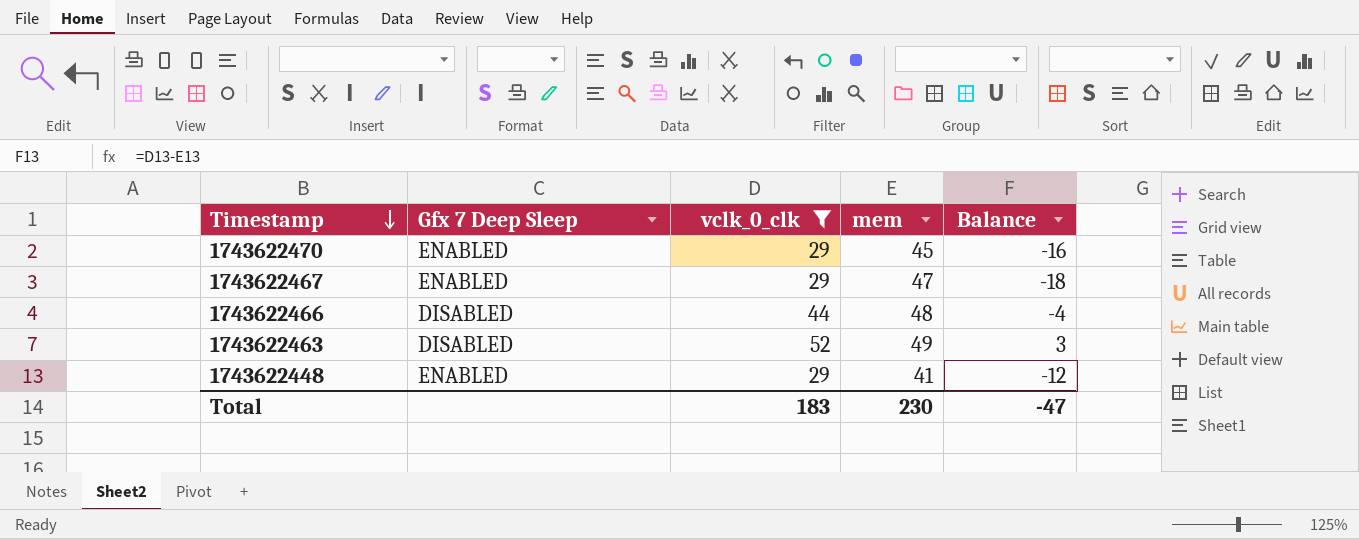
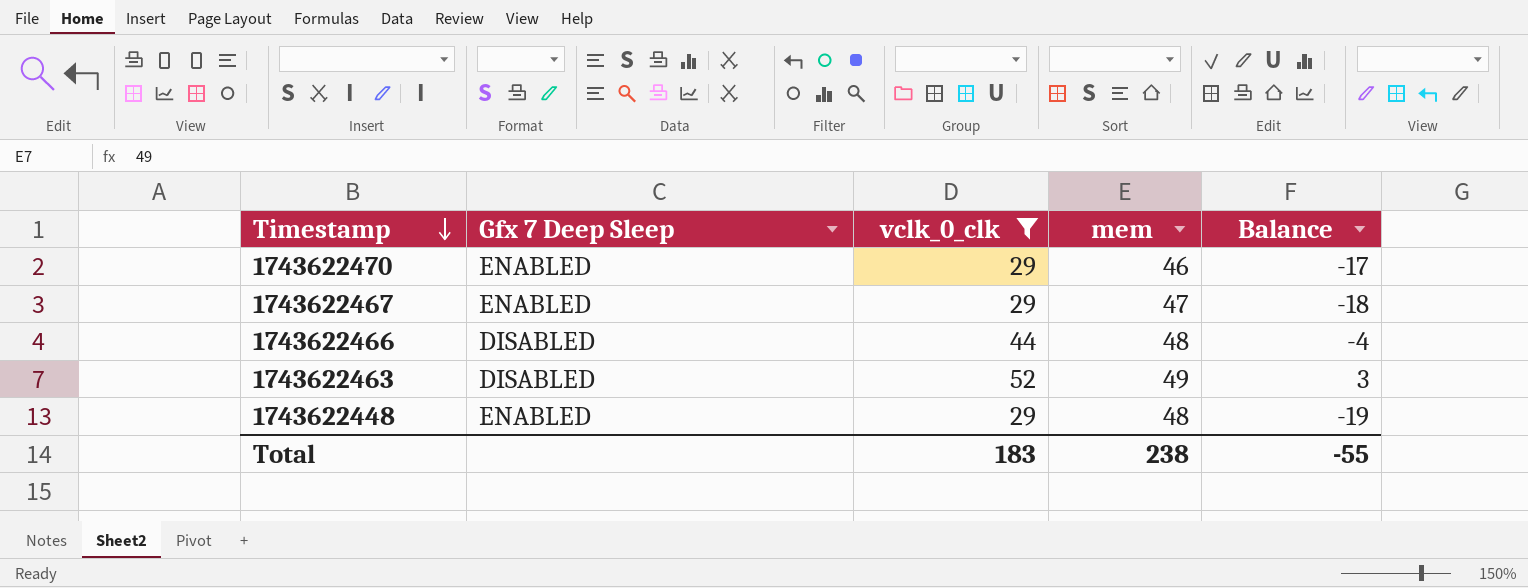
1743622470 | mem: 45 -> 46
1743622470 | Balance: -16 -> -17
1743622448 | mem: 41 -> 48
1743622448 | Balance: -12 -> -19
Total | mem: 230 -> 238
Total | Balance: -47 -> -55

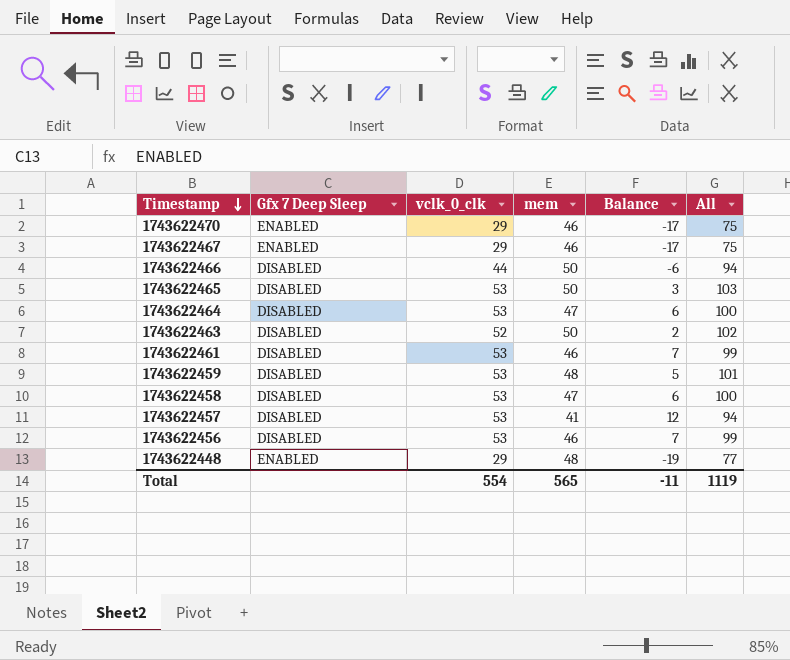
filter: vclk_0_clk != 53 -> none
column All | formula: none -> [vclk_0_clk] + [mem]
1743622467 | mem: 47 -> 46
1743622467 | Balance: -18 -> -17
1743622466 | mem: 48 -> 50
1743622466 | Balance: -4 -> -6
1743622463 | mem: 49 -> 50
1743622463 | Balance: 3 -> 2
Total | vclk_0_clk: 183 -> 554
Total | mem: 238 -> 565
Total | Balance: -55 -> -11

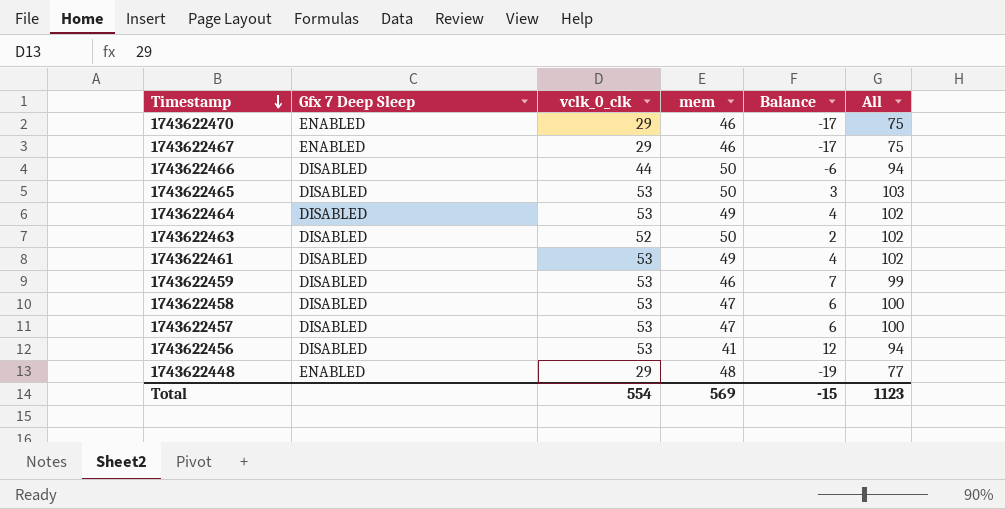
1743622464 | mem: 47 -> 49
1743622464 | Balance: 6 -> 4
1743622464 | All: 100 -> 102
1743622461 | mem: 46 -> 49
1743622461 | Balance: 7 -> 4
1743622461 | All: 99 -> 102
1743622459 | mem: 48 -> 46
1743622459 | Balance: 5 -> 7
1743622459 | All: 101 -> 99
1743622457 | mem: 41 -> 47
1743622457 | Balance: 12 -> 6
1743622457 | All: 94 -> 100
1743622456 | mem: 46 -> 41
1743622456 | Balance: 7 -> 12
1743622456 | All: 99 -> 94
Total | mem: 565 -> 569
Total | Balance: -11 -> -15
Total | All: 1119 -> 1123

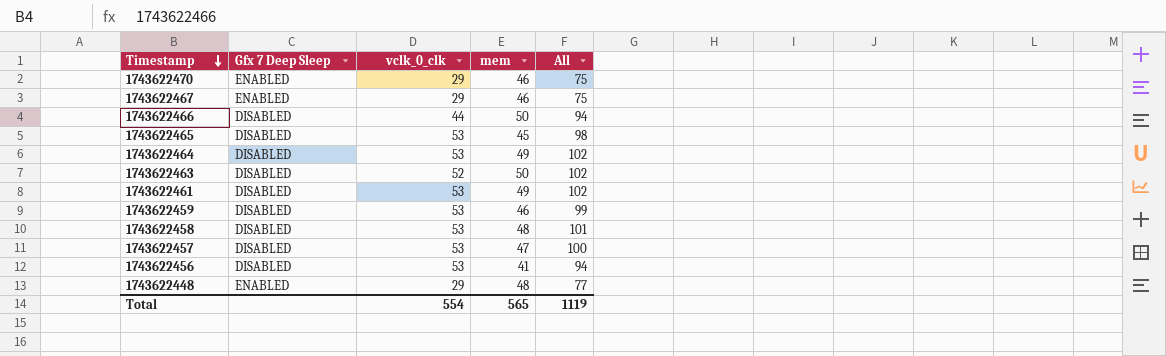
column Balance | formula: [vclk_0_clk] - [mem] -> none
1743622465 | mem: 50 -> 45
1743622465 | All: 103 -> 98
1743622458 | mem: 47 -> 48
1743622458 | All: 100 -> 101
Total | mem: 569 -> 565
Total | All: 1123 -> 1119

